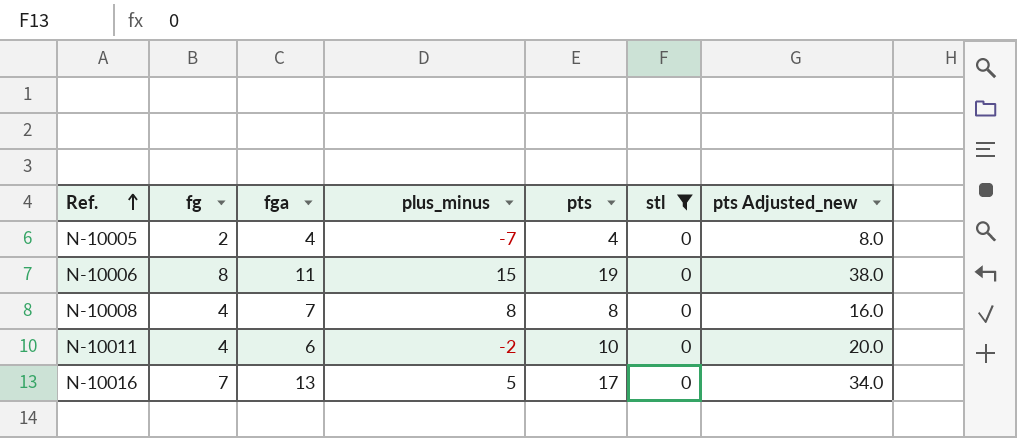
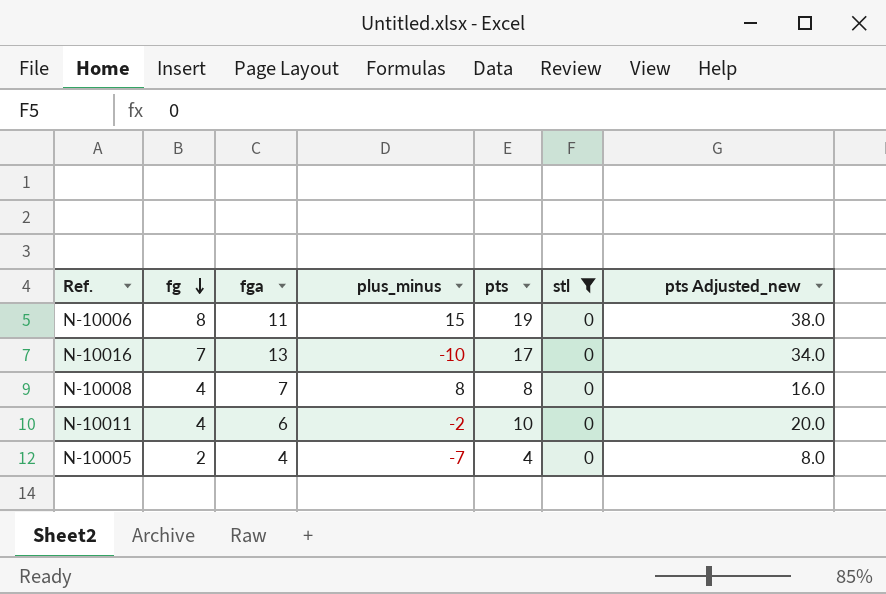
row order: Ref. ascending -> fg descending
N-10016 | plus_minus: 5 -> -10

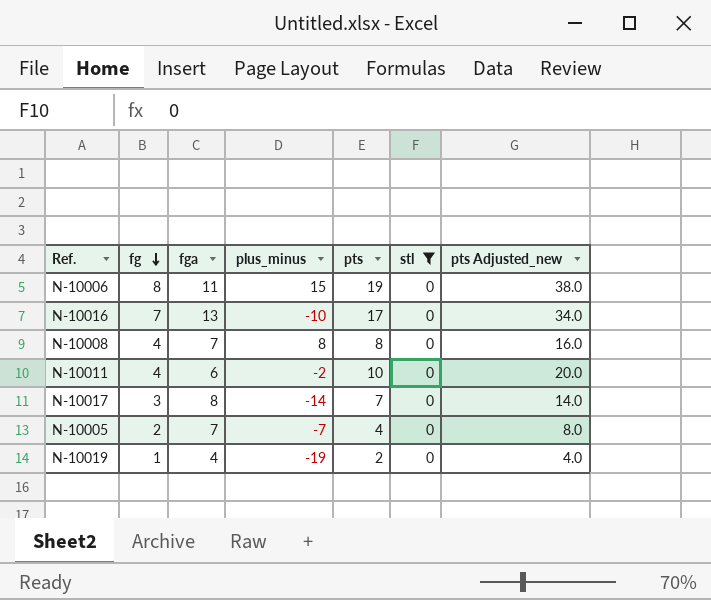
row N-10017: none -> 3 | 8 | -14 | 7 | 0 | 14.0
N-10005 | fga: 4 -> 7
row N-10019: none -> 1 | 4 | -19 | 2 | 0 | 4.0

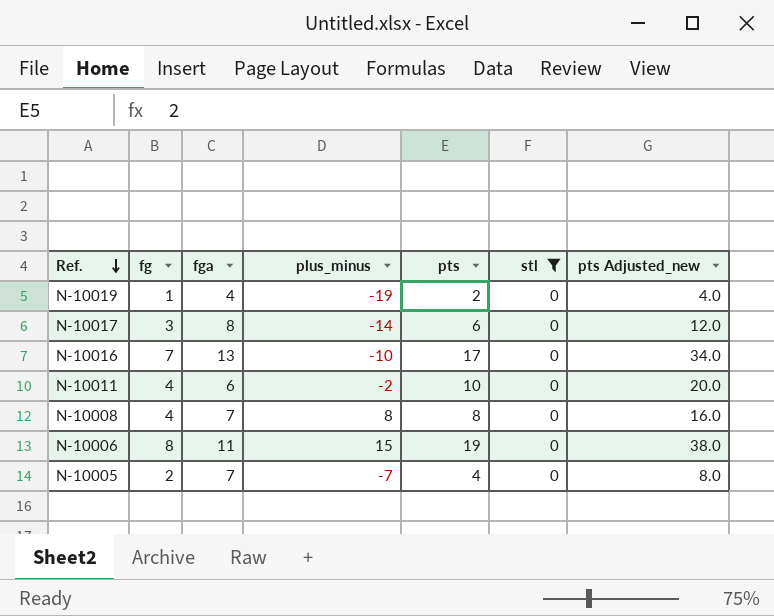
row order: fg descending -> Ref. descending
N-10017 | pts: 7 -> 6
N-10017 | pts Adjusted_new: 14.0 -> 12.0

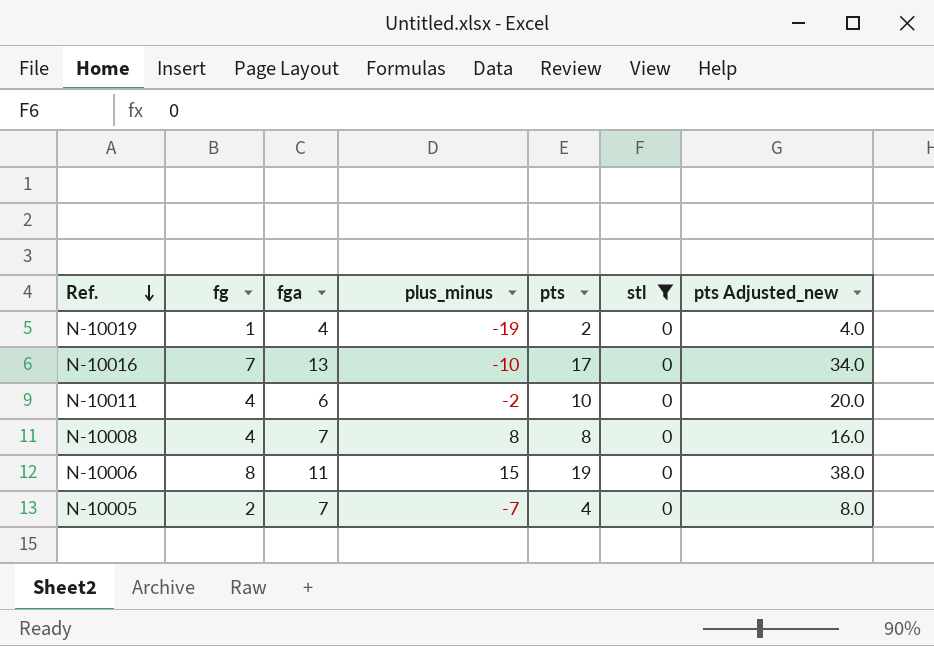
row N-10017: 3 | 8 | -14 | 6 | 0 | 12.0 -> none

